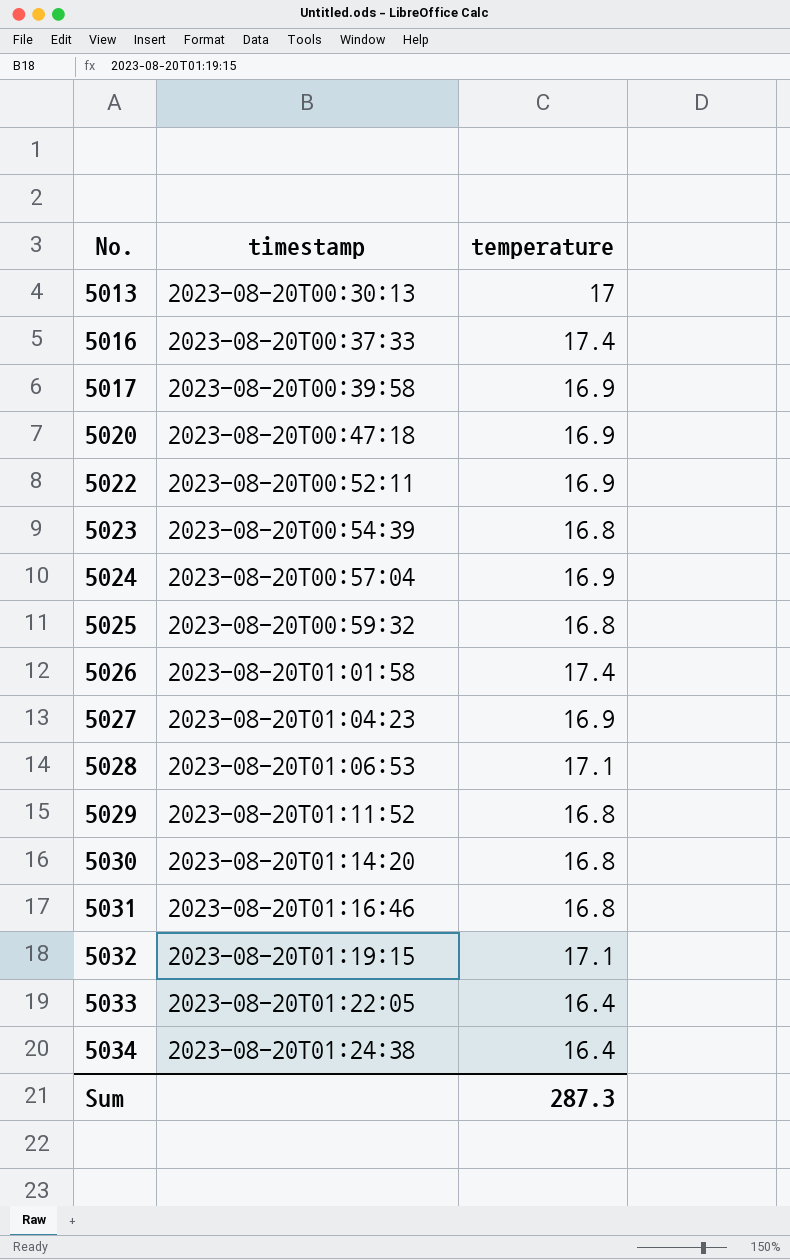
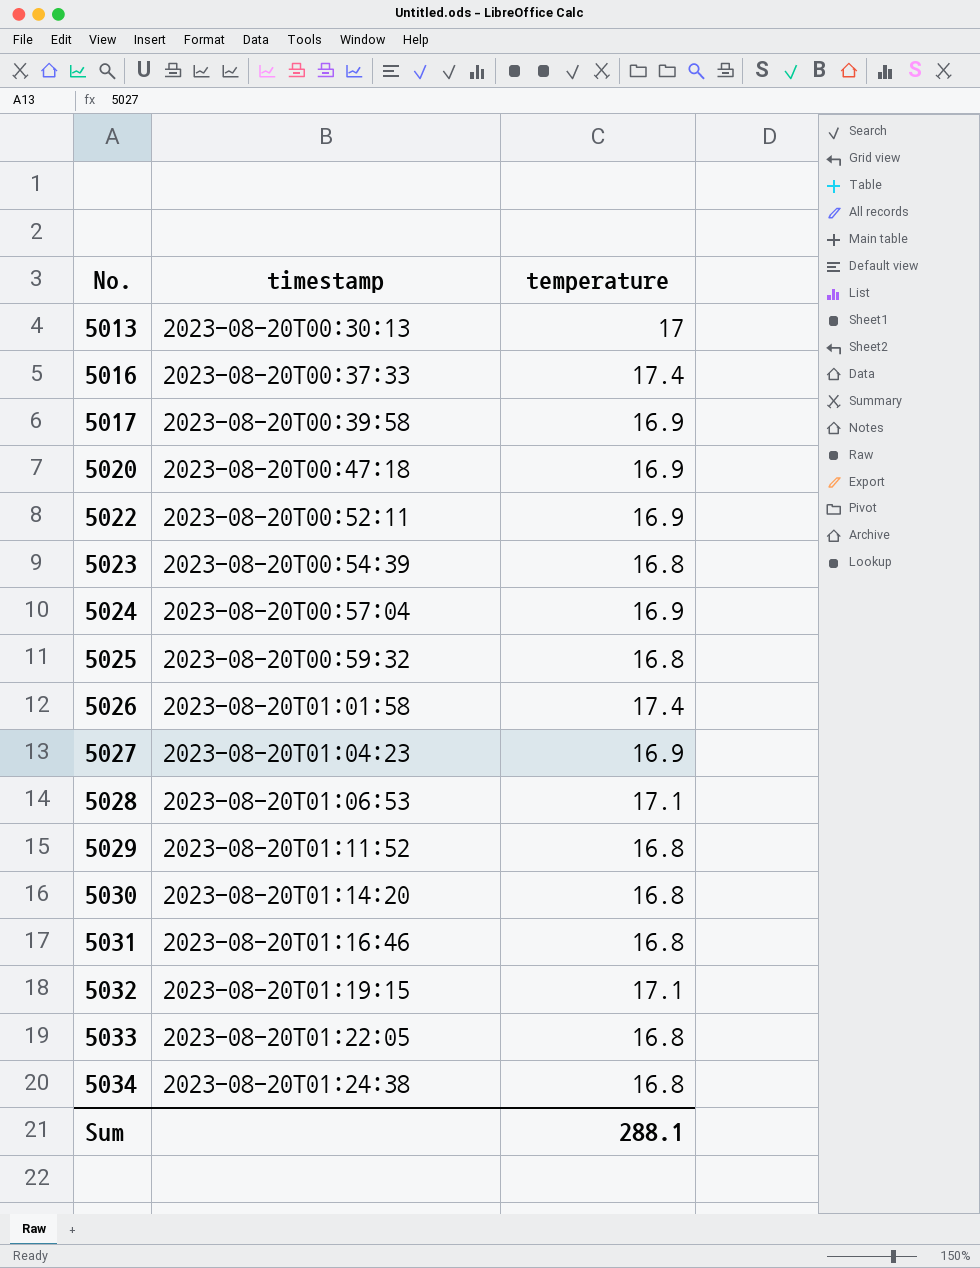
5033 | temperature: 16.4 -> 16.8
5034 | temperature: 16.4 -> 16.8
Sum | temperature: 287.3 -> 288.1

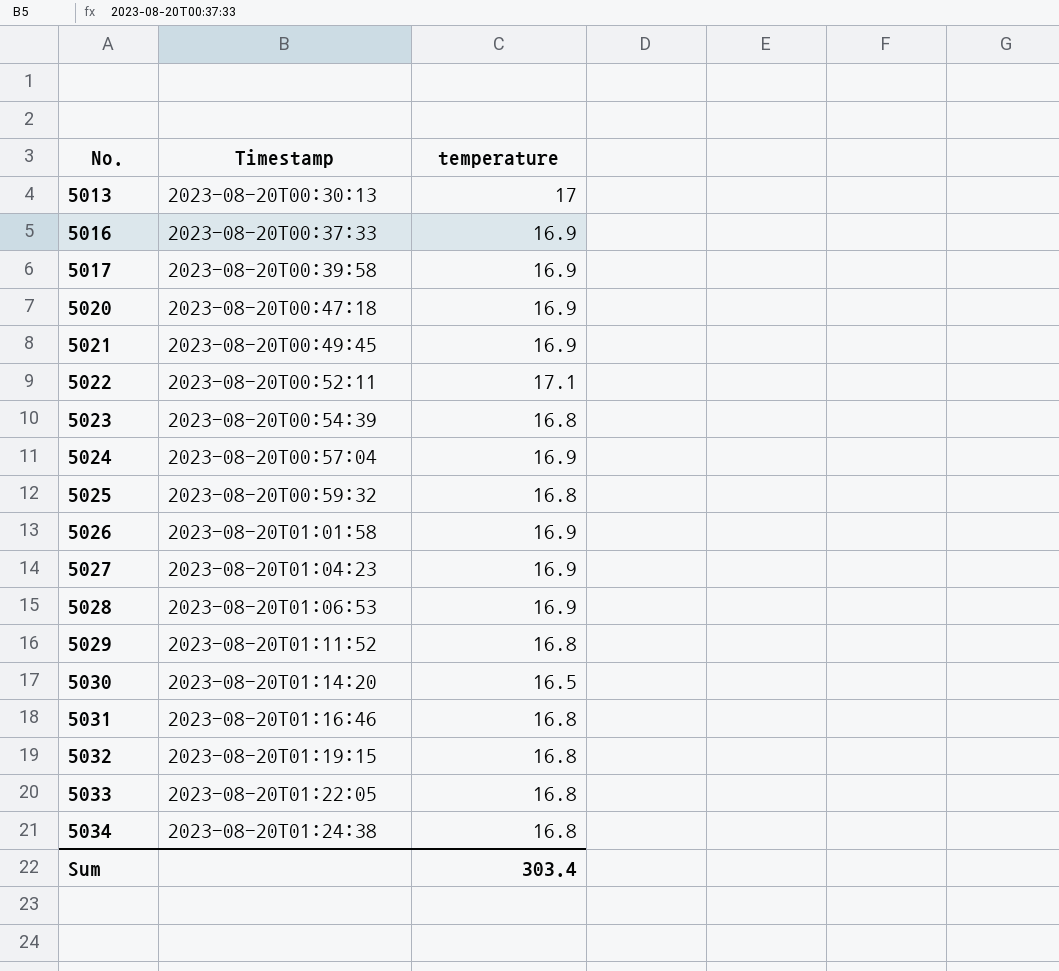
column name: timestamp -> Timestamp
5016 | temperature: 17.4 -> 16.9
row 5021: none -> 2023-08-20T00:49:45 | 16.9
5022 | temperature: 16.9 -> 17.1
5026 | temperature: 17.4 -> 16.9
5028 | temperature: 17.1 -> 16.9
5030 | temperature: 16.8 -> 16.5
5032 | temperature: 17.1 -> 16.8
Sum | temperature: 288.1 -> 303.4

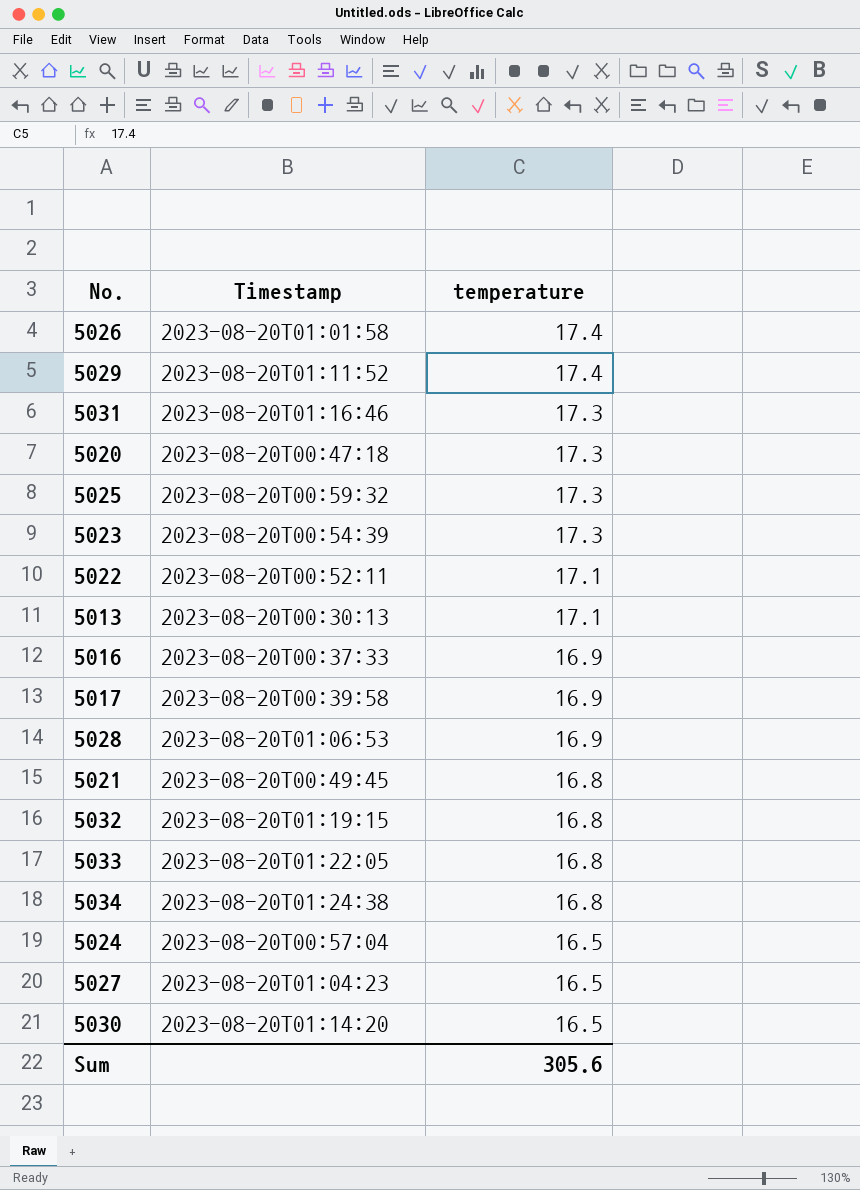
row order: No. ascending -> temperature descending
5026 | temperature: 16.9 -> 17.4
5029 | temperature: 16.8 -> 17.4
5031 | temperature: 16.8 -> 17.3
5020 | temperature: 16.9 -> 17.3
5025 | temperature: 16.8 -> 17.3
5023 | temperature: 16.8 -> 17.3
5013 | temperature: 17 -> 17.1
5021 | temperature: 16.9 -> 16.8
5024 | temperature: 16.9 -> 16.5
5027 | temperature: 16.9 -> 16.5
Sum | temperature: 303.4 -> 305.6

